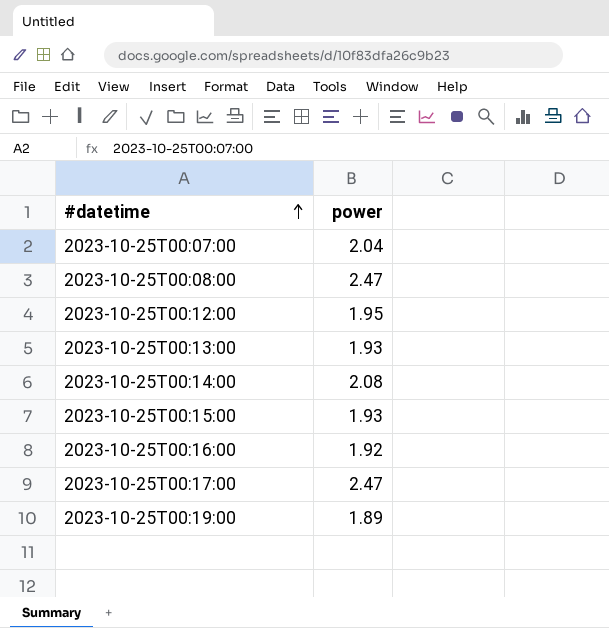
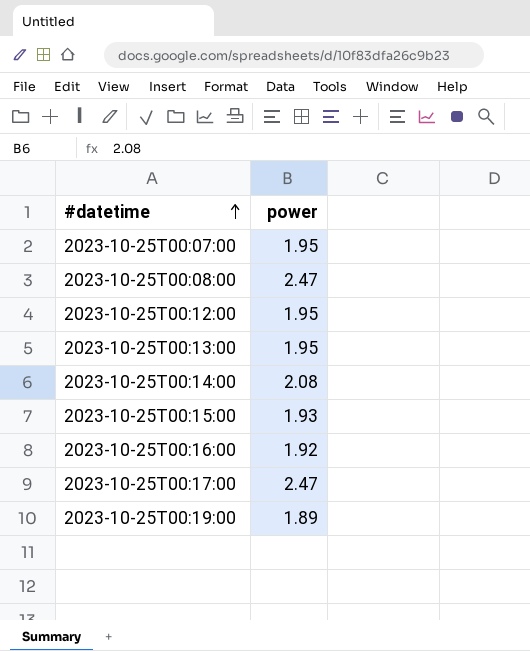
2023-10-25T00:07:00 | power: 2.04 -> 1.95
2023-10-25T00:13:00 | power: 1.93 -> 1.95

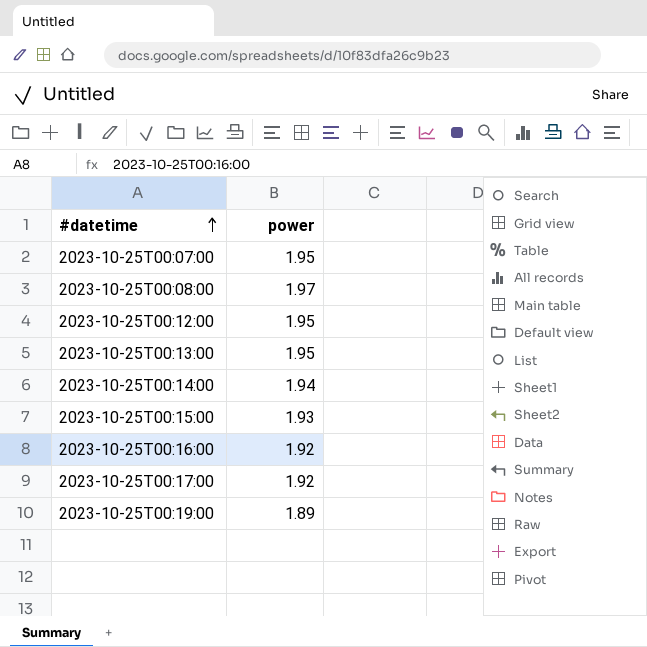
2023-10-25T00:08:00 | power: 2.47 -> 1.97
2023-10-25T00:14:00 | power: 2.08 -> 1.94
2023-10-25T00:17:00 | power: 2.47 -> 1.92

